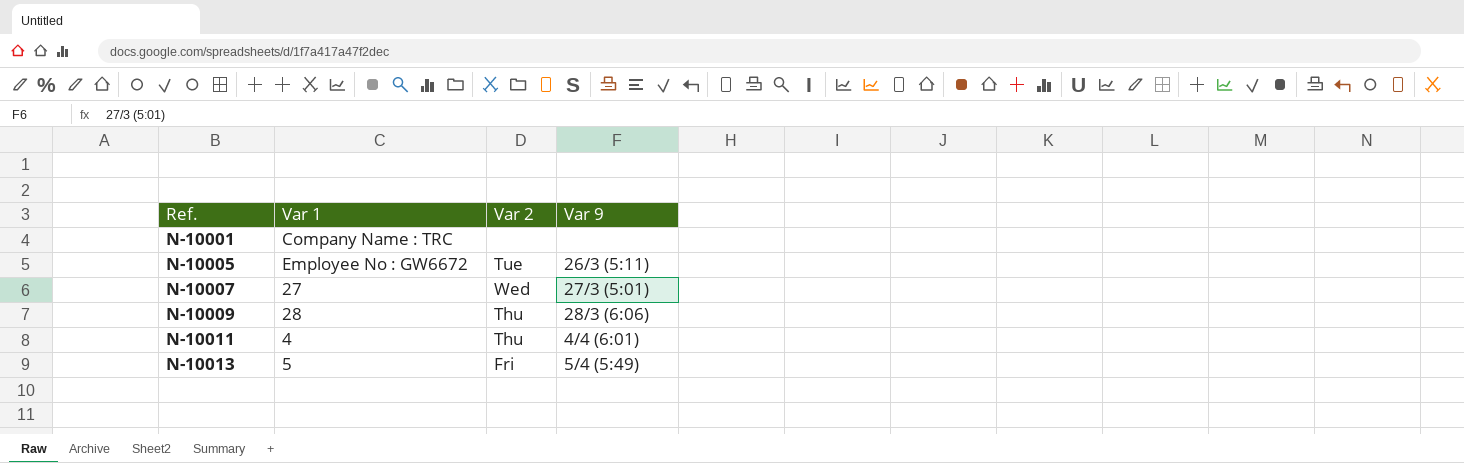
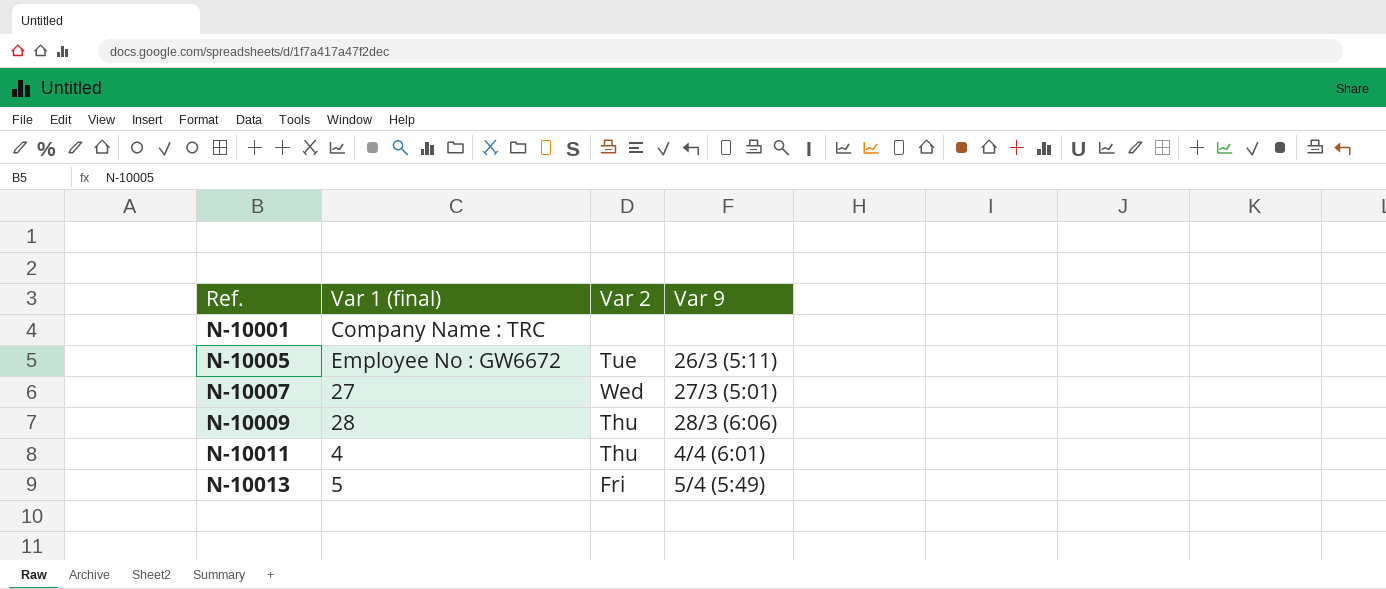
column name: Var 1 -> Var 1 (final)

